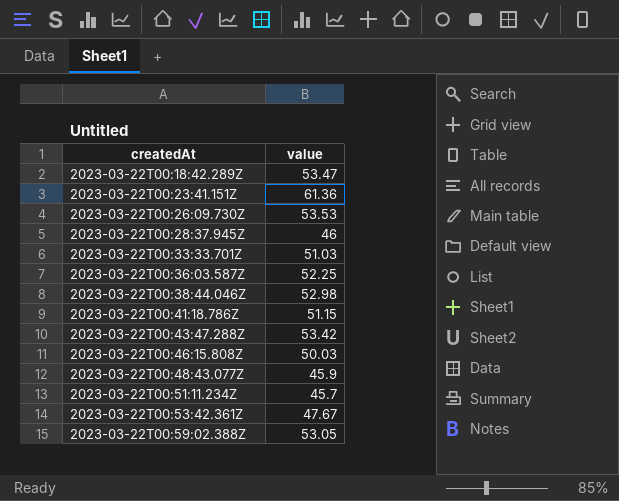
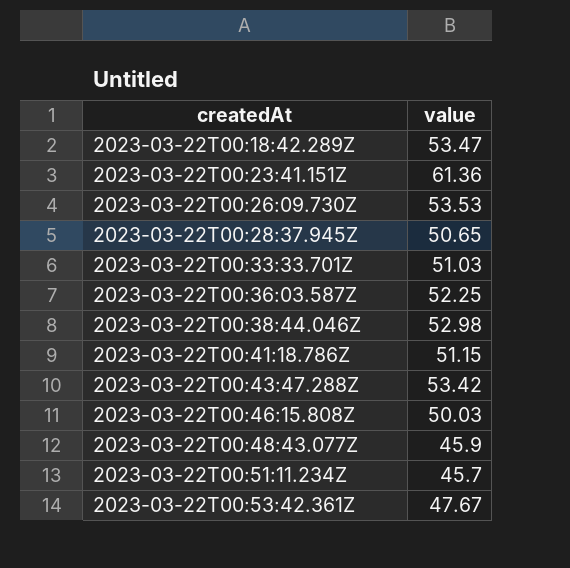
row 2023-03-22T00:59:02.388Z: 53.05 -> none
2023-03-22T00:28:37.945Z | value: 46 -> 50.65

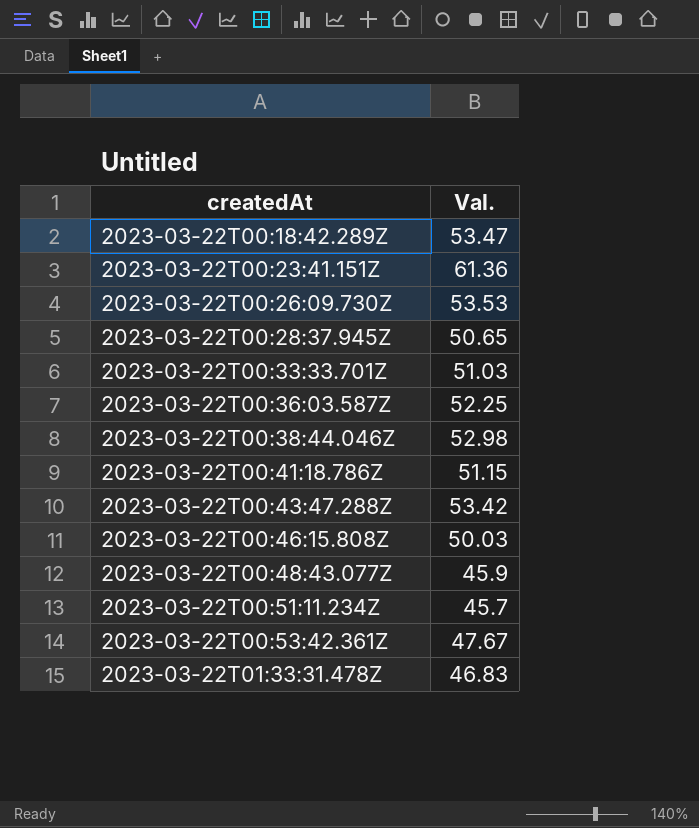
column name: value -> Val.
row 2023-03-22T01:33:31.478Z: none -> 46.83

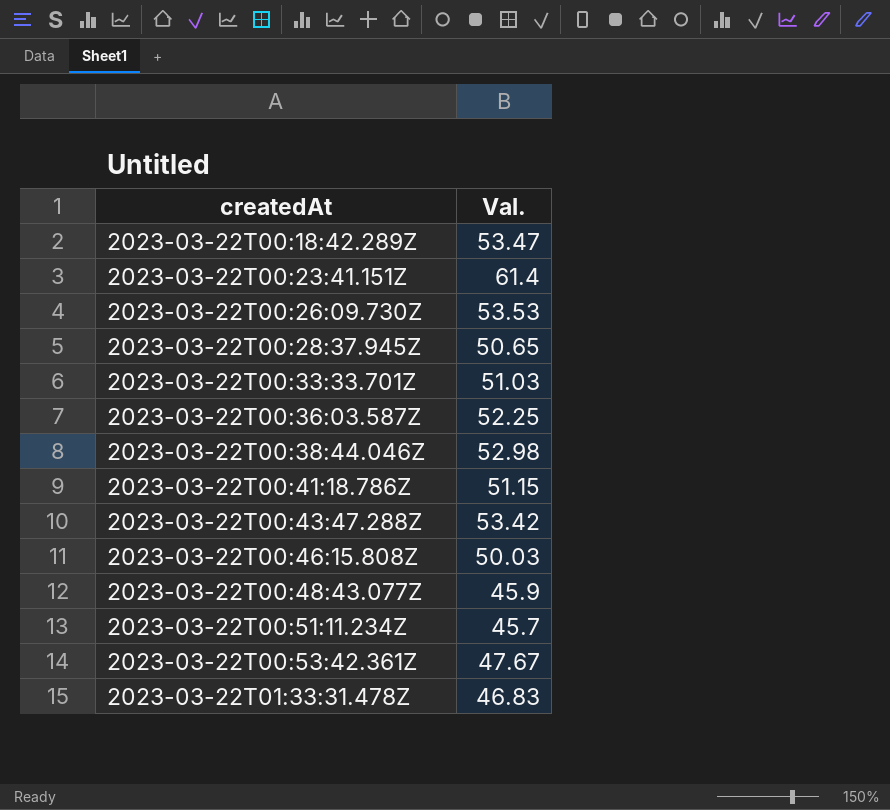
2023-03-22T00:23:41.151Z | Val.: 61.36 -> 61.4

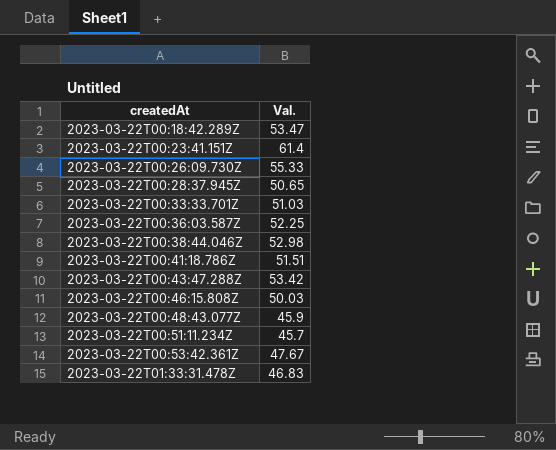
2023-03-22T00:26:09.730Z | Val.: 53.53 -> 55.33
2023-03-22T00:41:18.786Z | Val.: 51.15 -> 51.51

